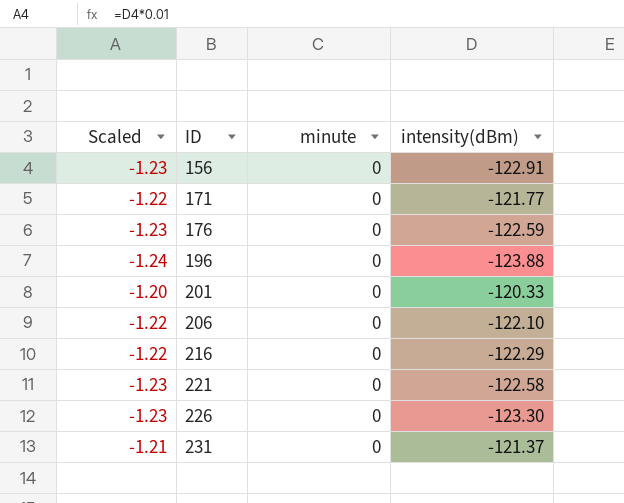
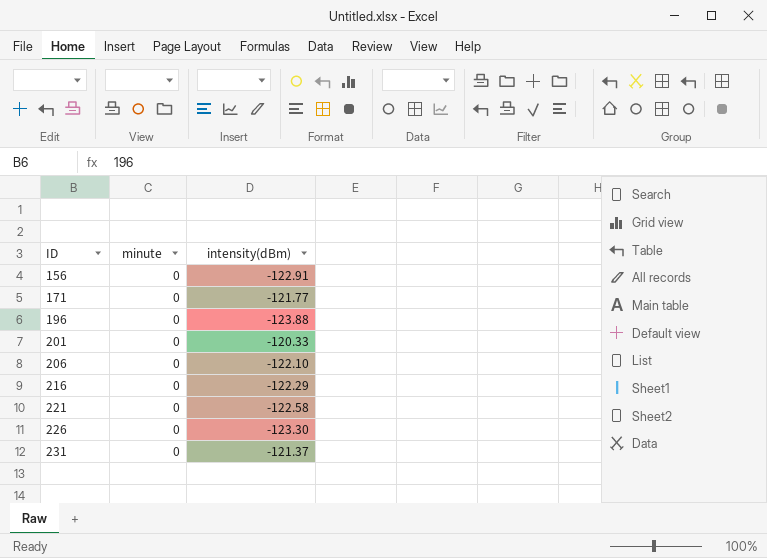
column Scaled | formula: [intensity(dBm)] * 0.01 -> none
row 176: -1.23 | 0 | -122.59 -> none

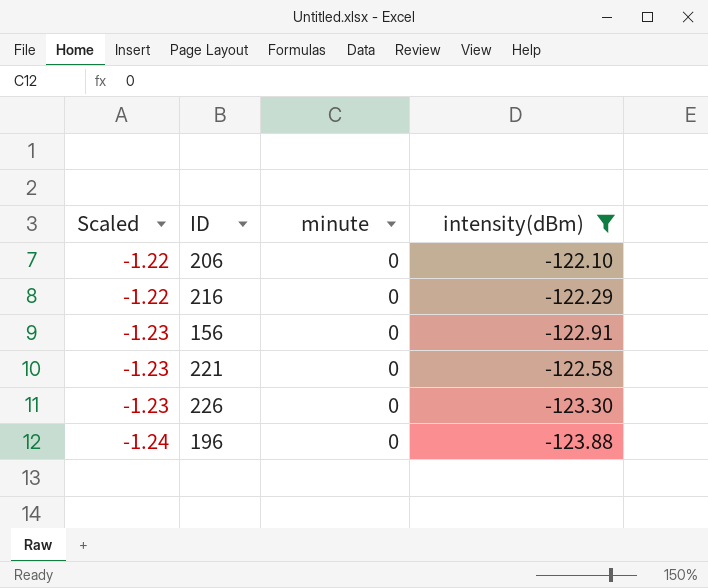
filter: none -> intensity(dBm) <= -122.10
row order: ID ascending -> Scaled descending
column Scaled | formula: none -> [intensity(dBm)] * 0.01

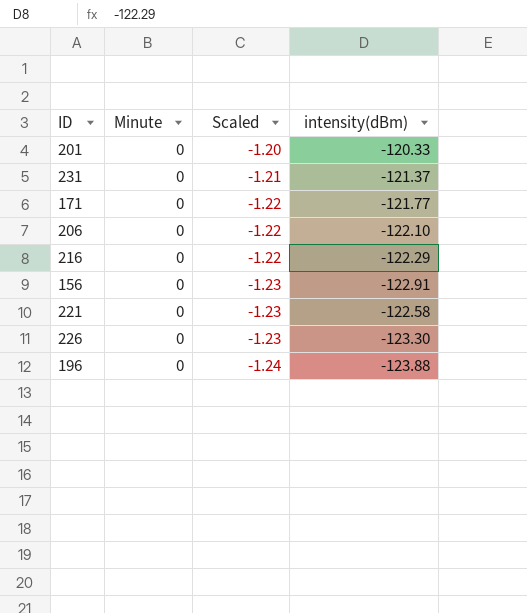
filter: intensity(dBm) <= -122.10 -> none
column name: minute -> Minute
column Scaled | position: 1 -> 3

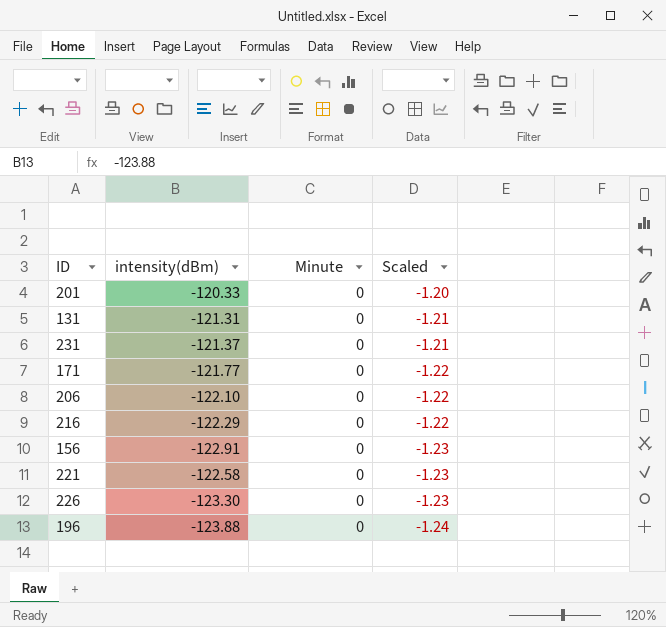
column intensity(dBm) | position: 4 -> 2
row 131: none -> -121.31 | 0 | -1.21

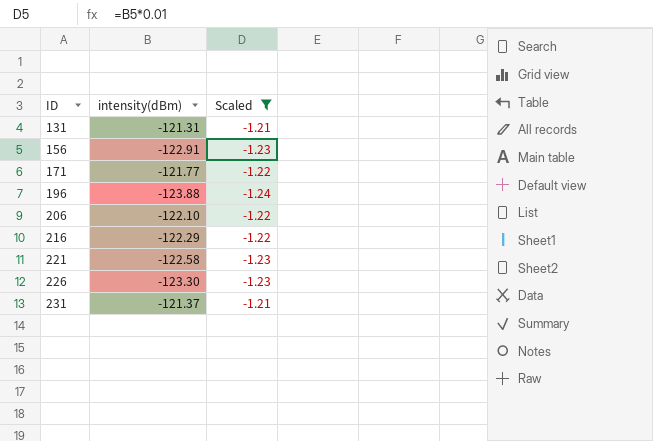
filter: none -> Scaled != -1.20
row order: Scaled descending -> ID ascending
column Minute | position: 3 -> none

